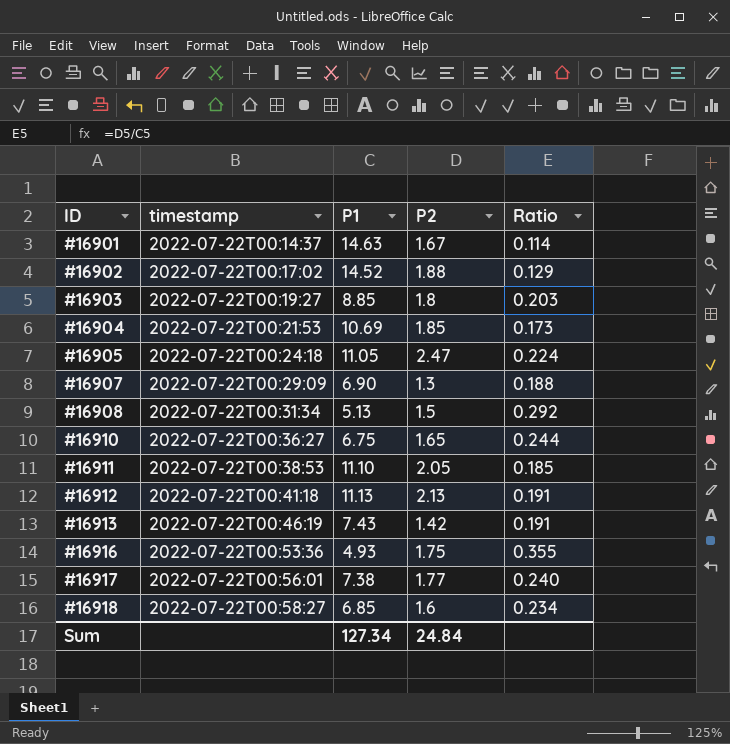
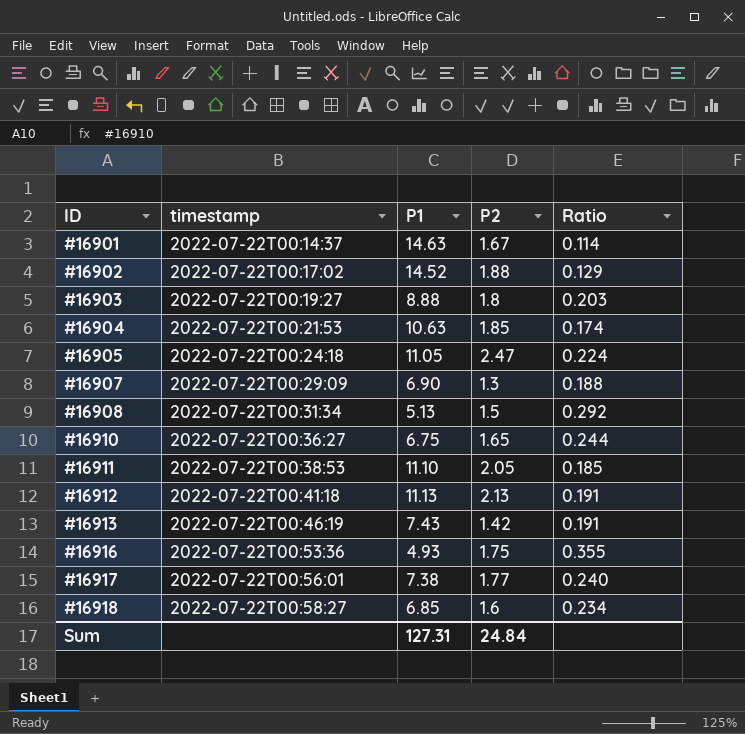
#16903 | P1: 8.85 -> 8.88
#16904 | P1: 10.69 -> 10.63
#16904 | Ratio: 0.173 -> 0.174
Sum | P1: 127.34 -> 127.31

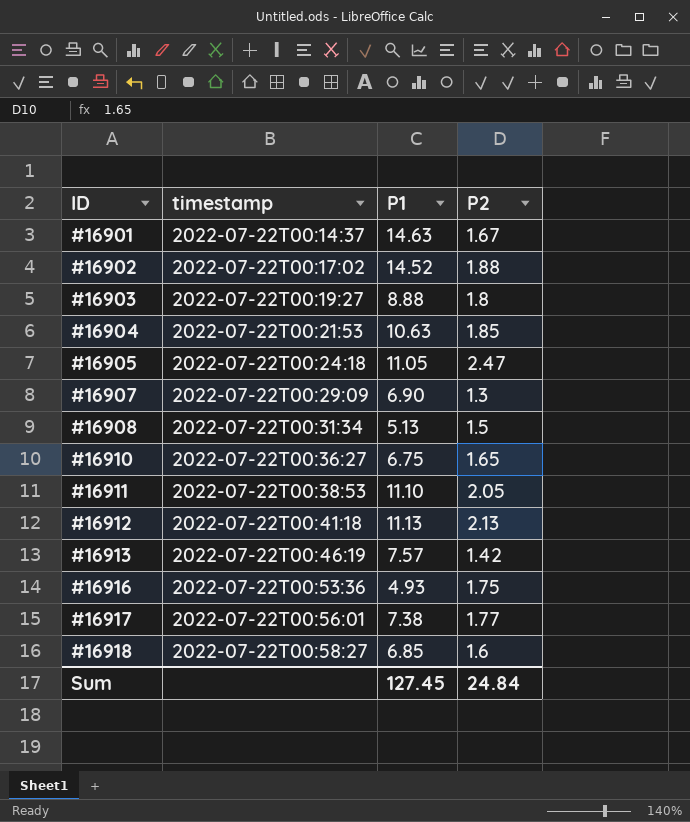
column Ratio | formula: [P2] / [P1] -> none
#16913 | P1: 7.43 -> 7.57
Sum | P1: 127.31 -> 127.45

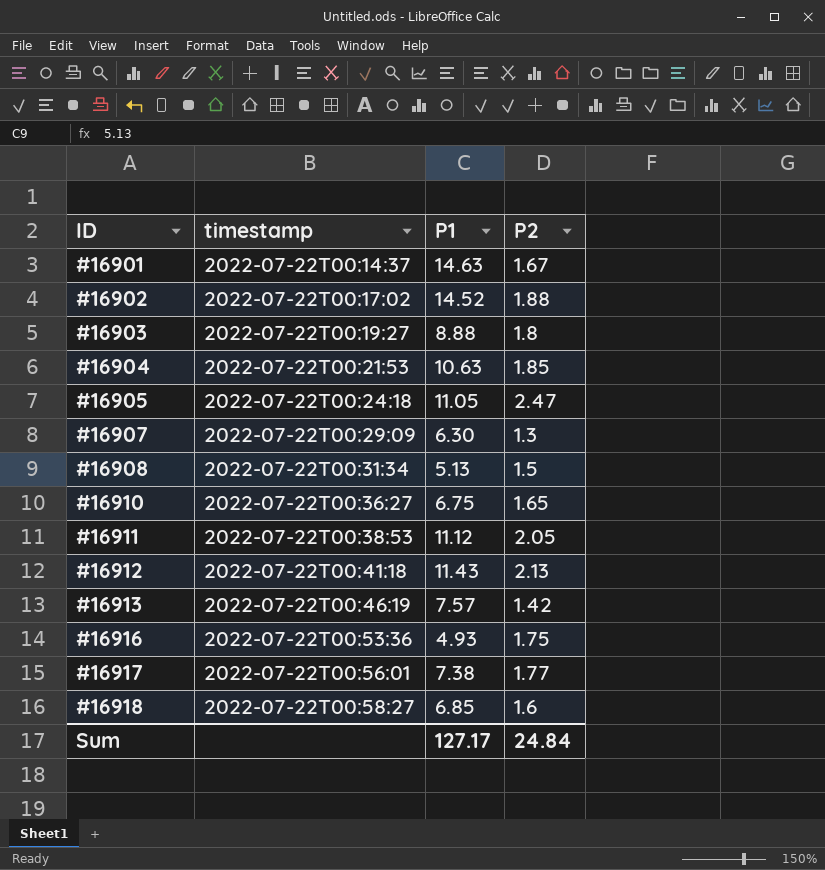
#16907 | P1: 6.90 -> 6.30
#16911 | P1: 11.10 -> 11.12
#16912 | P1: 11.13 -> 11.43
Sum | P1: 127.45 -> 127.17

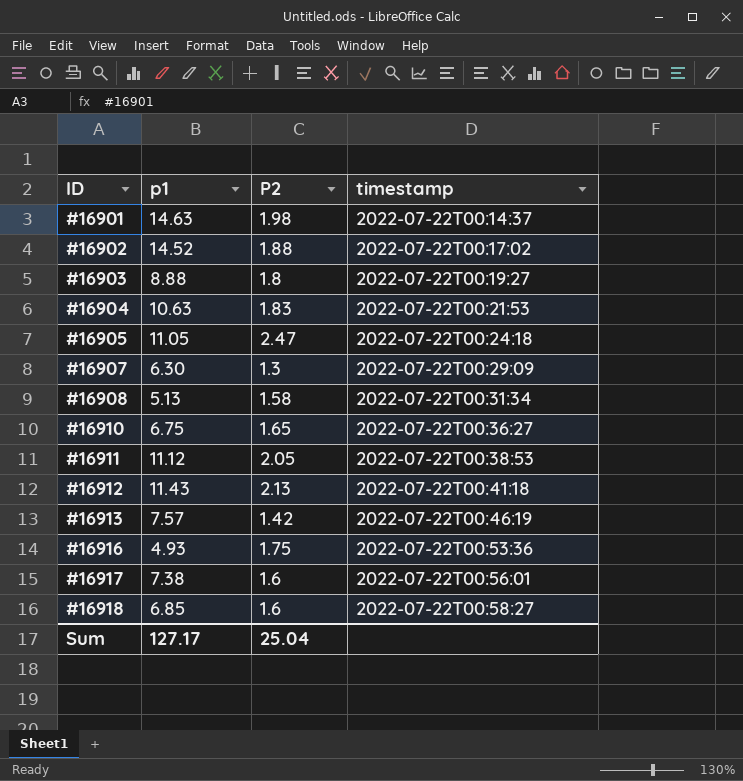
column name: P1 -> p1
column timestamp | position: 2 -> 4
#16901 | P2: 1.67 -> 1.98
#16904 | P2: 1.85 -> 1.83
#16908 | P2: 1.5 -> 1.58
#16917 | P2: 1.77 -> 1.6
Sum | P2: 24.84 -> 25.04

